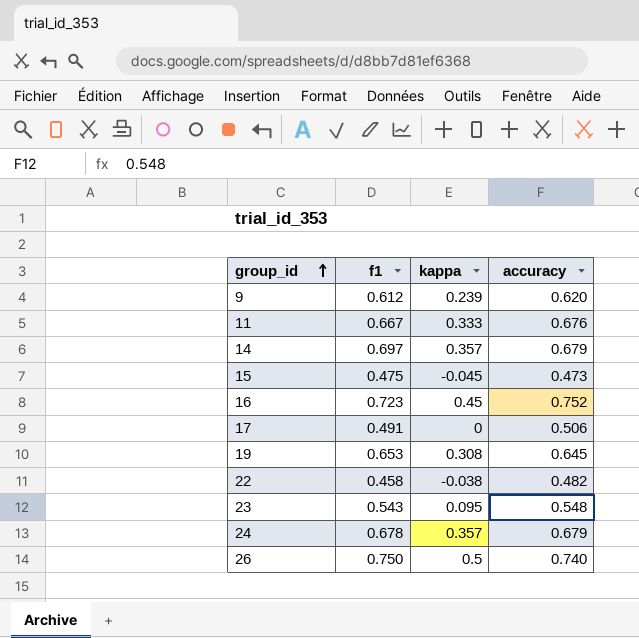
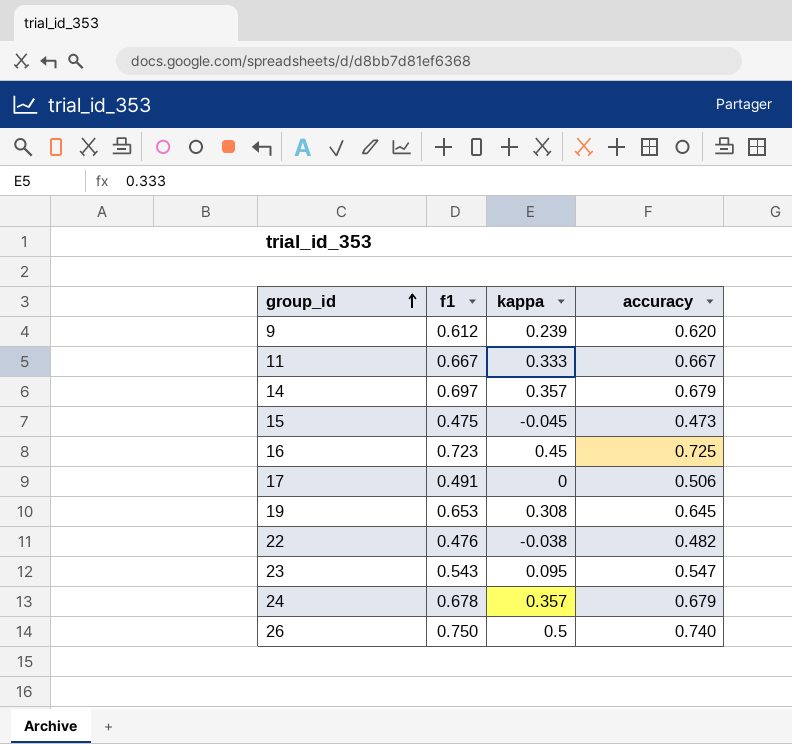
11 | accuracy: 0.676 -> 0.667
16 | accuracy: 0.752 -> 0.725
22 | f1: 0.458 -> 0.476
23 | accuracy: 0.548 -> 0.547

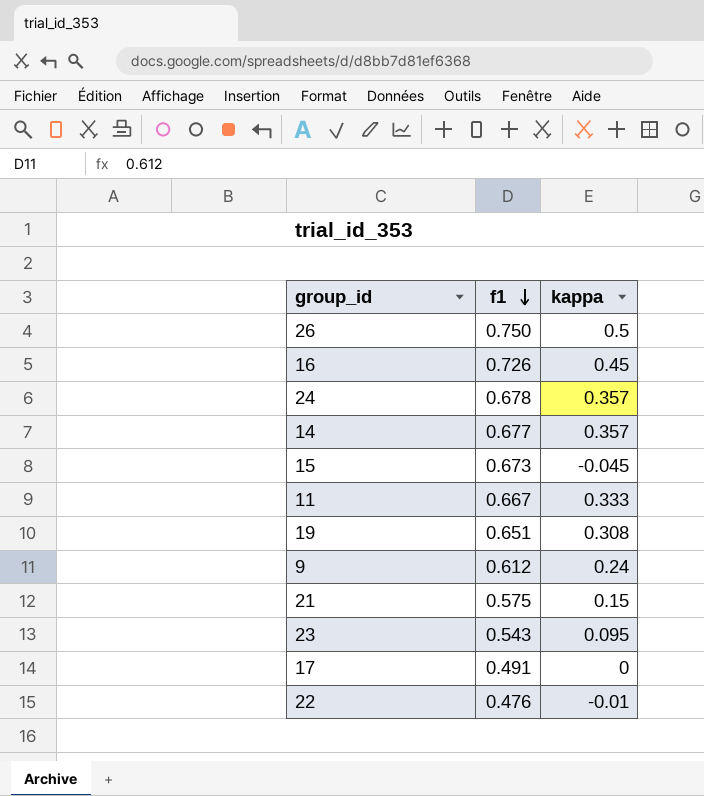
row order: group_id ascending -> f1 descending
column accuracy | position: 4 -> none
16 | f1: 0.723 -> 0.726
14 | f1: 0.697 -> 0.677
15 | f1: 0.475 -> 0.673
19 | f1: 0.653 -> 0.651
9 | kappa: 0.239 -> 0.24
row 21: none -> 0.575 | 0.15
22 | kappa: -0.038 -> -0.01

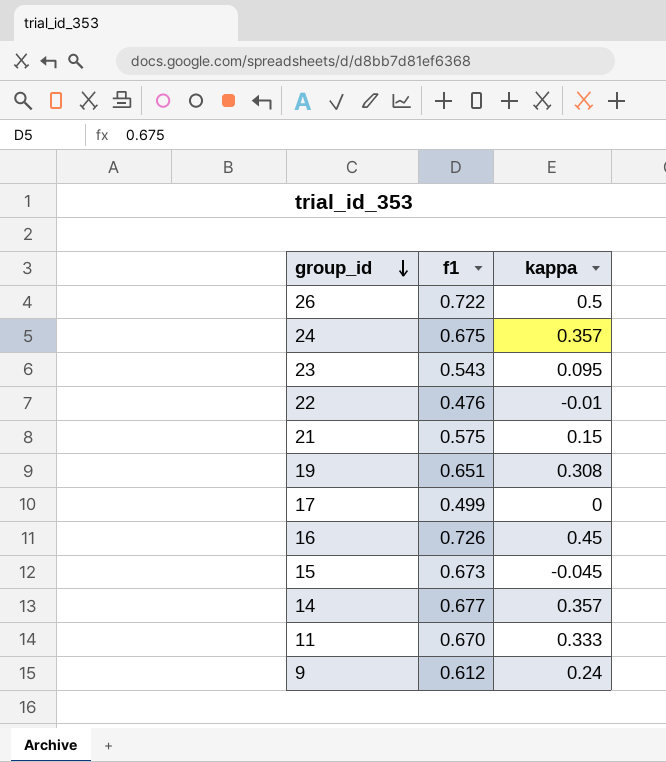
row order: f1 descending -> group_id descending
26 | f1: 0.750 -> 0.722
24 | f1: 0.678 -> 0.675
17 | f1: 0.491 -> 0.499
11 | f1: 0.667 -> 0.670

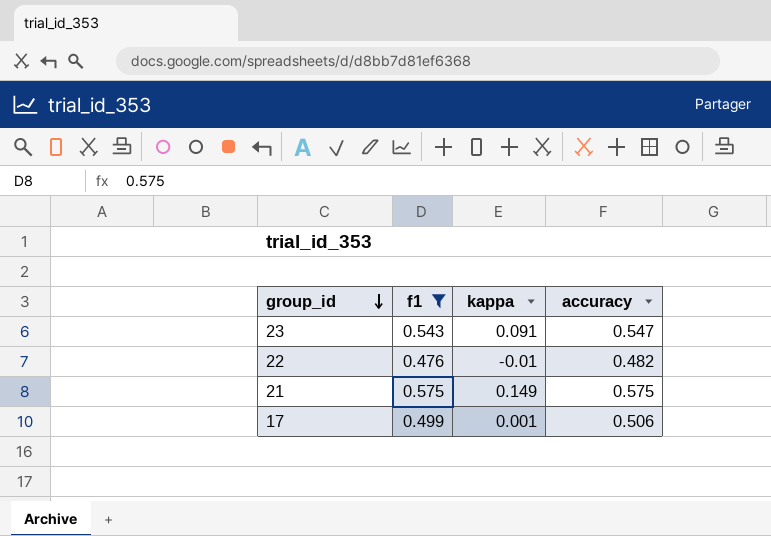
filter: none -> f1 <= 0.575
column accuracy | position: none -> 4
23 | kappa: 0.095 -> 0.091
21 | kappa: 0.15 -> 0.149
17 | kappa: 0 -> 0.001

